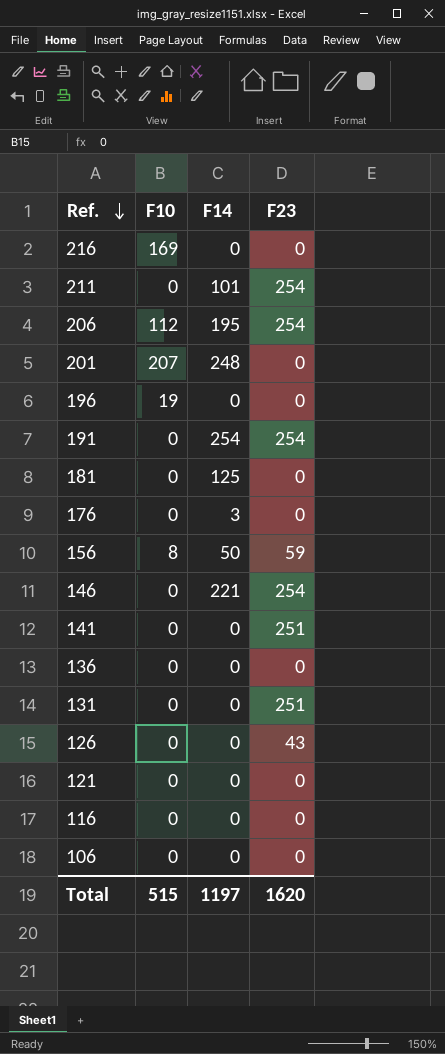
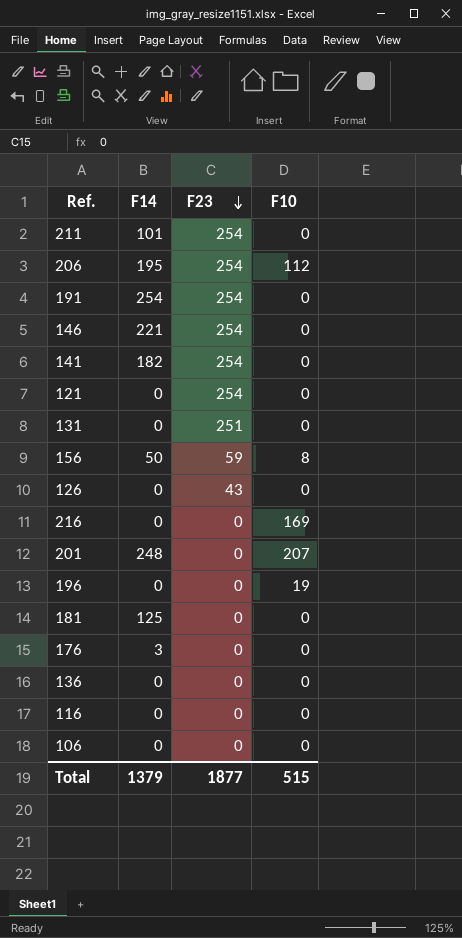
row order: Ref. descending -> F23 descending
column F10 | position: 2 -> 4
141 | F14: 0 -> 182
141 | F23: 251 -> 254
121 | F23: 0 -> 254
Total | F14: 1197 -> 1379
Total | F23: 1620 -> 1877

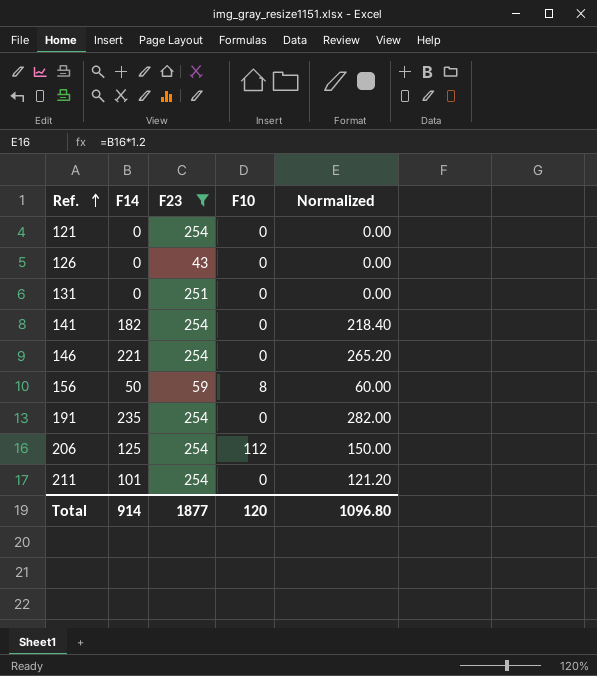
filter: none -> F23 != 0
row order: F23 descending -> Ref. ascending
column Normalized | formula: none -> [F14] * 1.2
191 | F14: 254 -> 235
206 | F14: 195 -> 125
Total | F14: 1379 -> 914
Total | F10: 515 -> 120

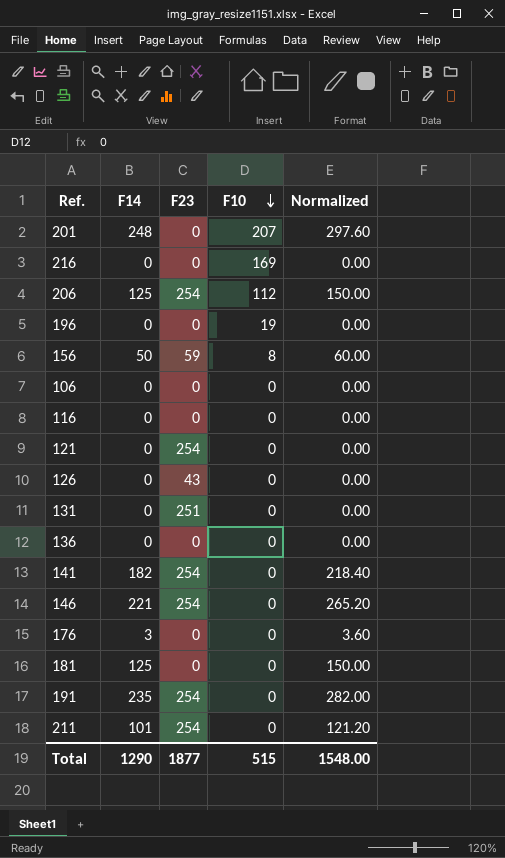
filter: F23 != 0 -> none
row order: Ref. ascending -> F10 descending
Total | F14: 914 -> 1290
Total | F10: 120 -> 515
Total | Normalized: 1096.80 -> 1548.00

